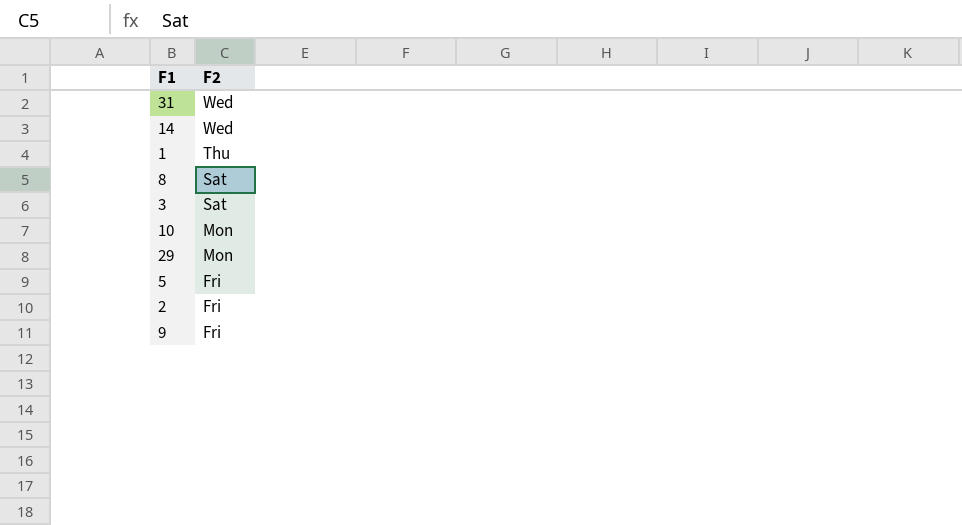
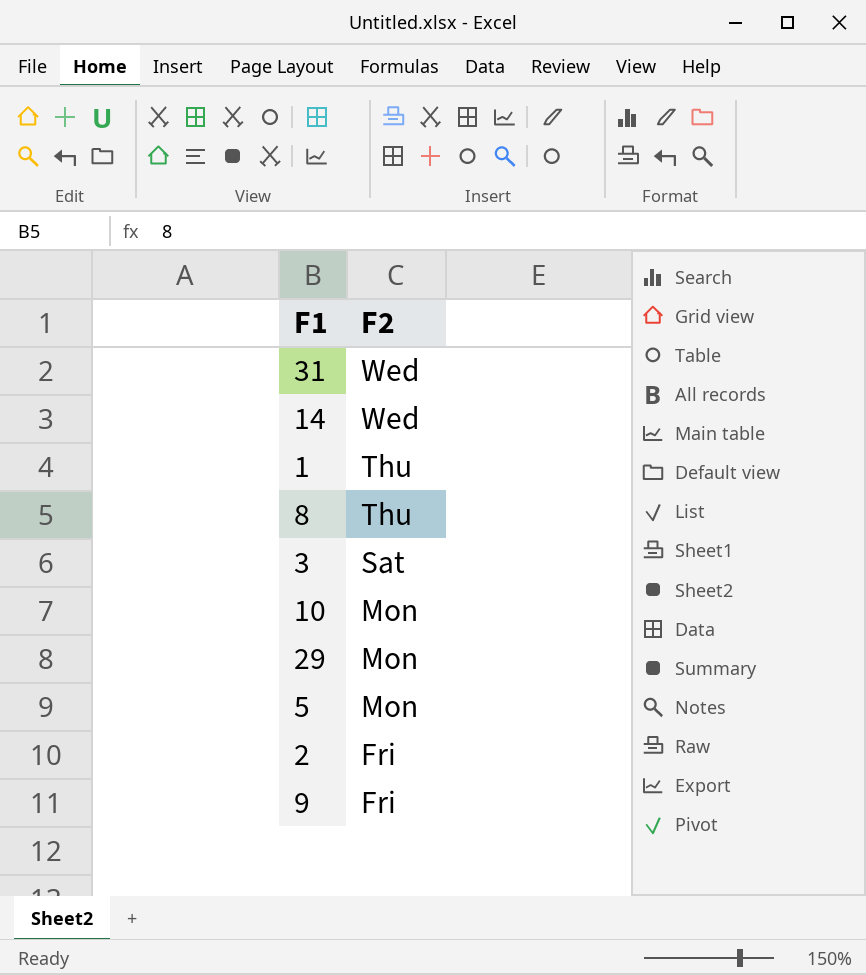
8 | F2: Sat -> Thu
5 | F2: Fri -> Mon

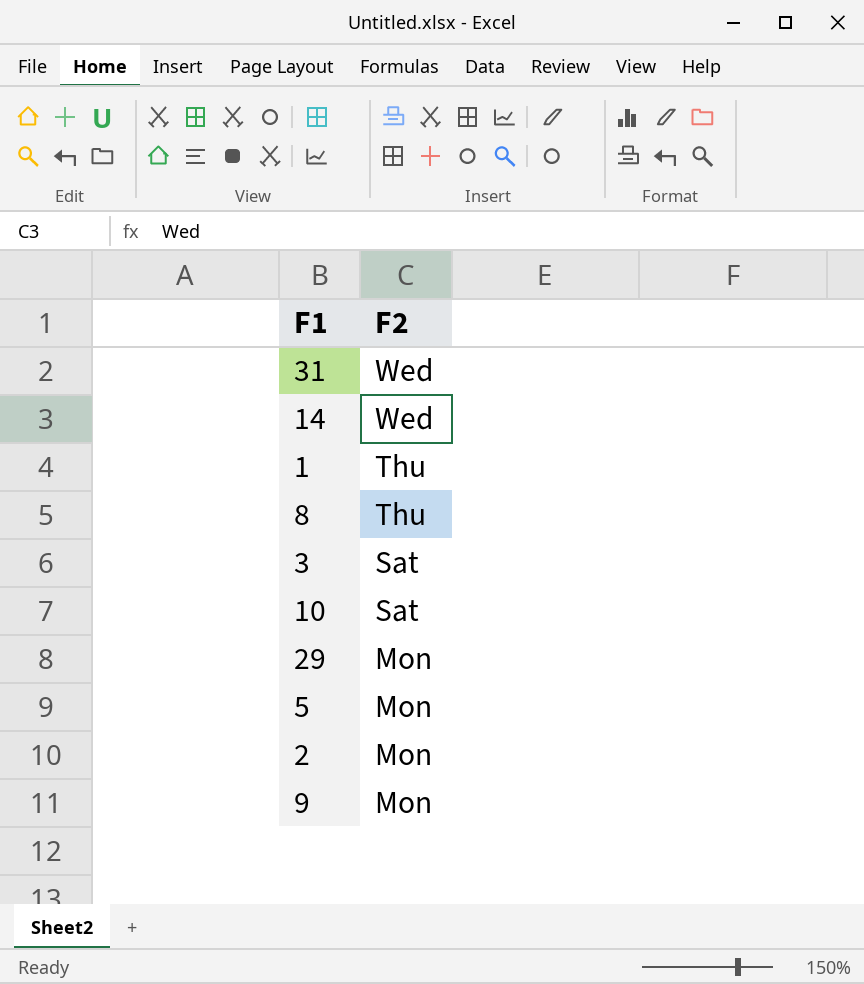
10 | F2: Mon -> Sat
2 | F2: Fri -> Mon
9 | F2: Fri -> Mon

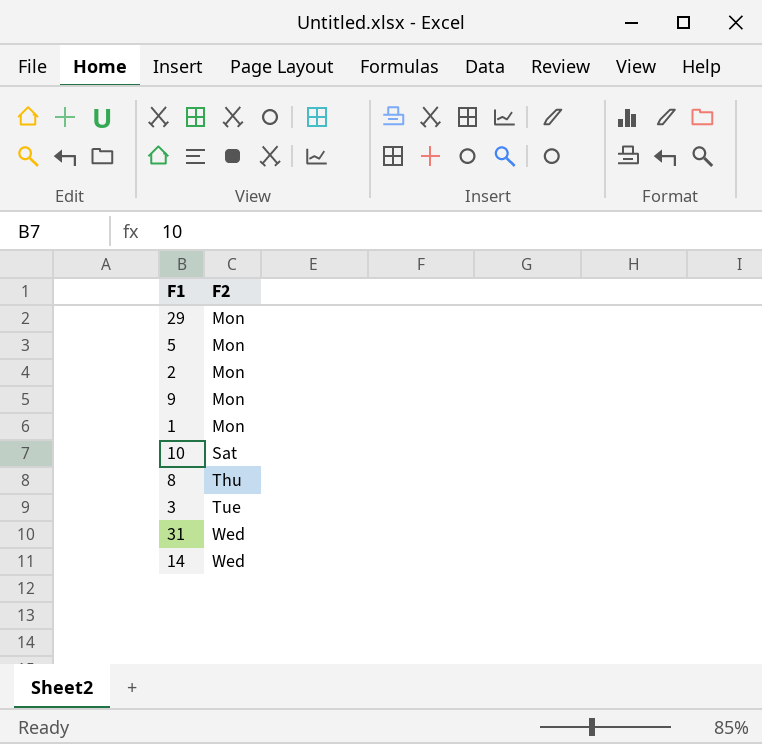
row order: F2 descending -> F2 ascending
1 | F2: Thu -> Mon
3 | F2: Sat -> Tue

